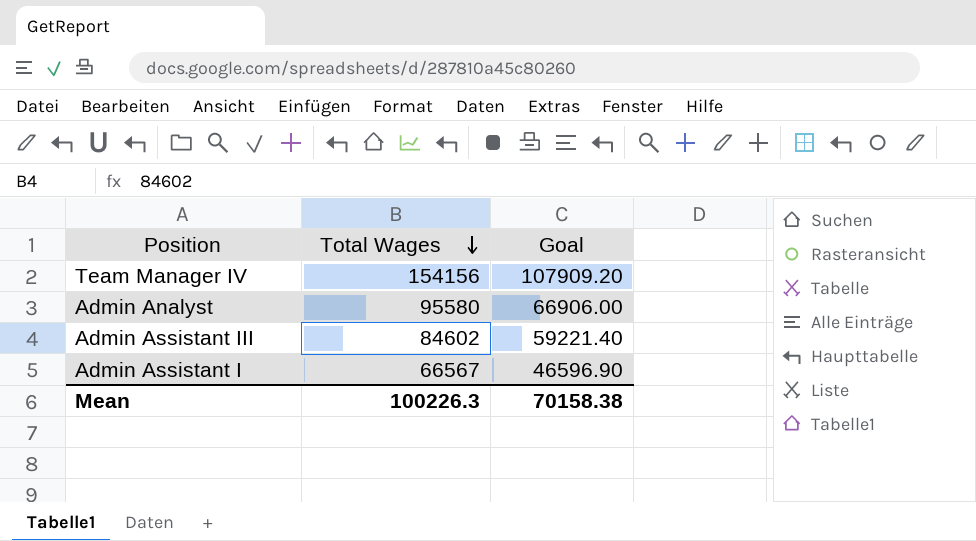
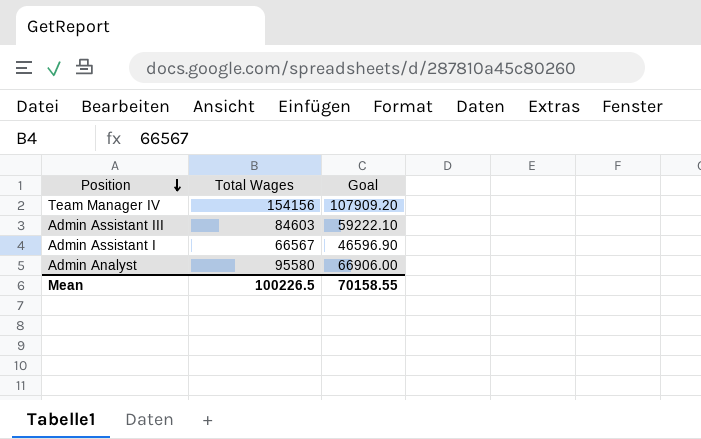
row order: Total Wages descending -> Position descending
Admin Assistant III | Total Wages: 84602 -> 84603
Admin Assistant III | Goal: 59221.40 -> 59222.10
Mean | Total Wages: 100226.3 -> 100226.5
Mean | Goal: 70158.38 -> 70158.55

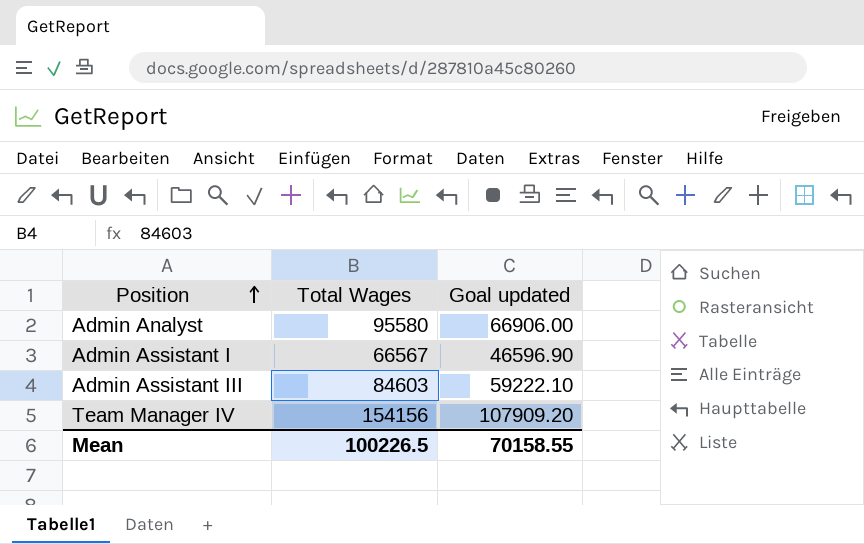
row order: Position descending -> Position ascending
column name: Goal -> Goal updated

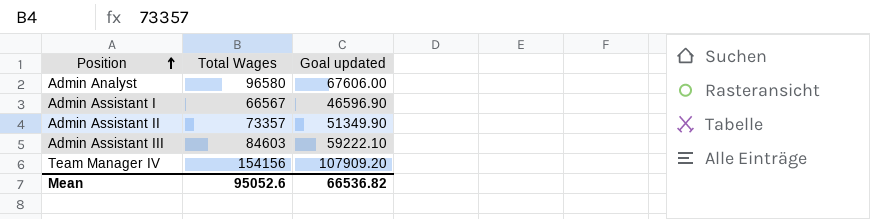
Admin Analyst | Total Wages: 95580 -> 96580
Admin Analyst | Goal updated: 66906.00 -> 67606.00
row Admin Assistant II: none -> 73357 | 51349.90
Mean | Total Wages: 100226.5 -> 95052.6
Mean | Goal updated: 70158.55 -> 66536.82

